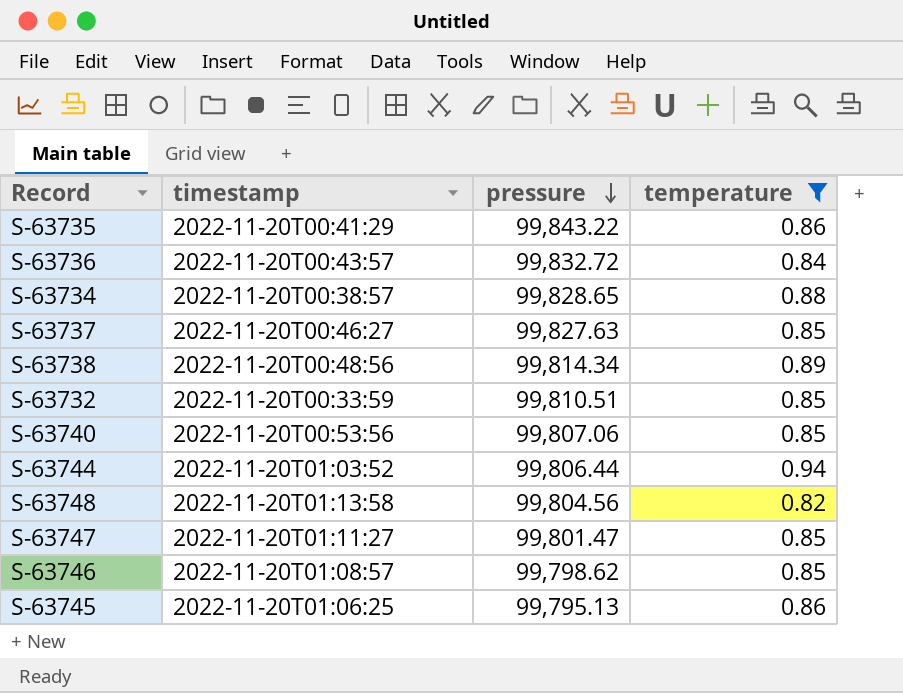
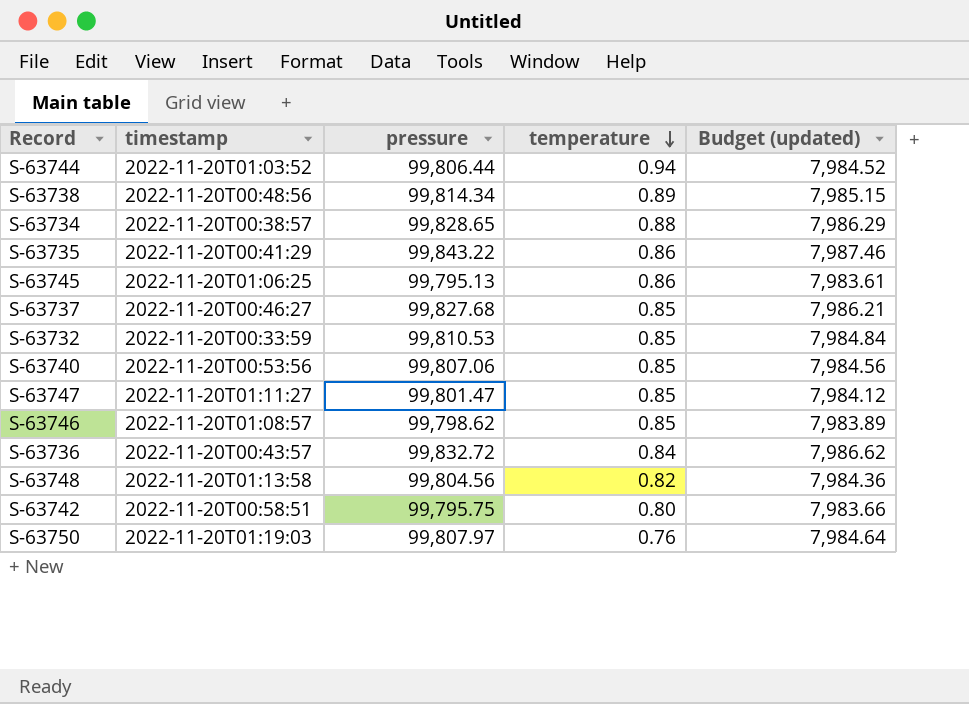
filter: temperature >= 0.82 -> none
row order: pressure descending -> temperature descending
column Budget (updated) | formula: none -> [pressure] * 0.08
S-63737 | pressure: 99,827.63 -> 99,827.68
S-63732 | pressure: 99,810.51 -> 99,810.53

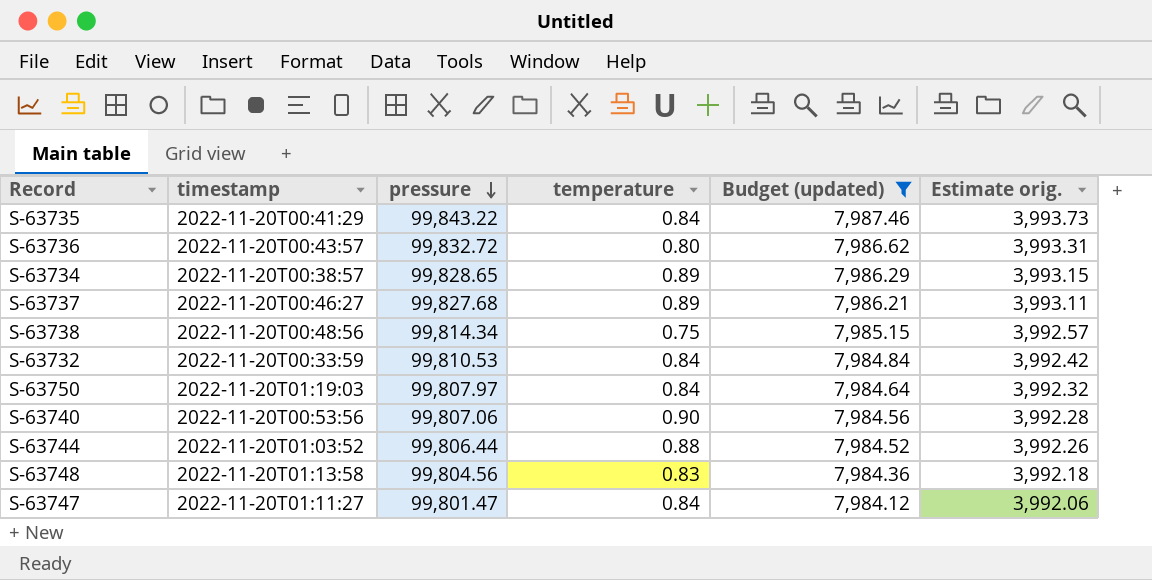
filter: none -> Budget (updated) >= 7,984.12
row order: temperature descending -> pressure descending
column Estimate orig. | formula: none -> [pressure] * 0.04
S-63735 | temperature: 0.86 -> 0.84
S-63736 | temperature: 0.84 -> 0.80
S-63734 | temperature: 0.88 -> 0.89
S-63737 | temperature: 0.85 -> 0.89
S-63738 | temperature: 0.89 -> 0.75
S-63732 | temperature: 0.85 -> 0.84
S-63750 | temperature: 0.76 -> 0.84
S-63740 | temperature: 0.85 -> 0.90
S-63744 | temperature: 0.94 -> 0.88
S-63748 | temperature: 0.82 -> 0.83
S-63747 | temperature: 0.85 -> 0.84

